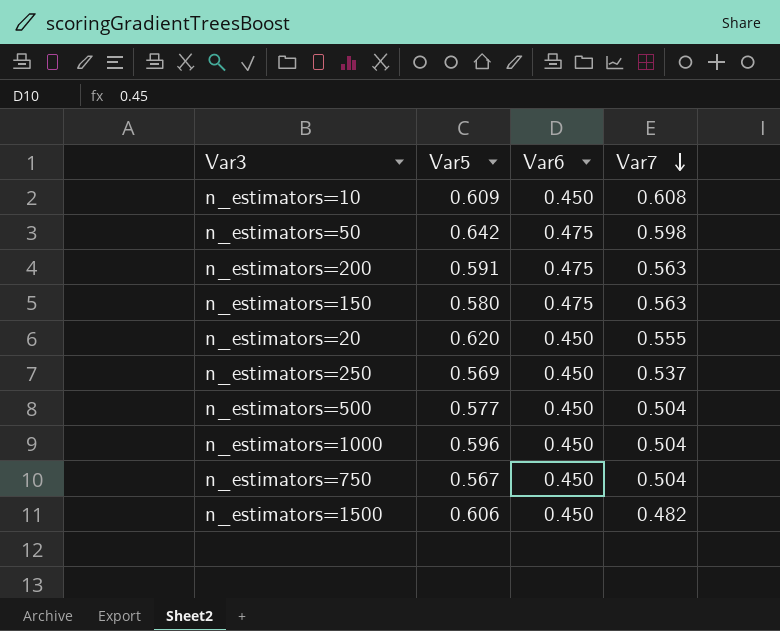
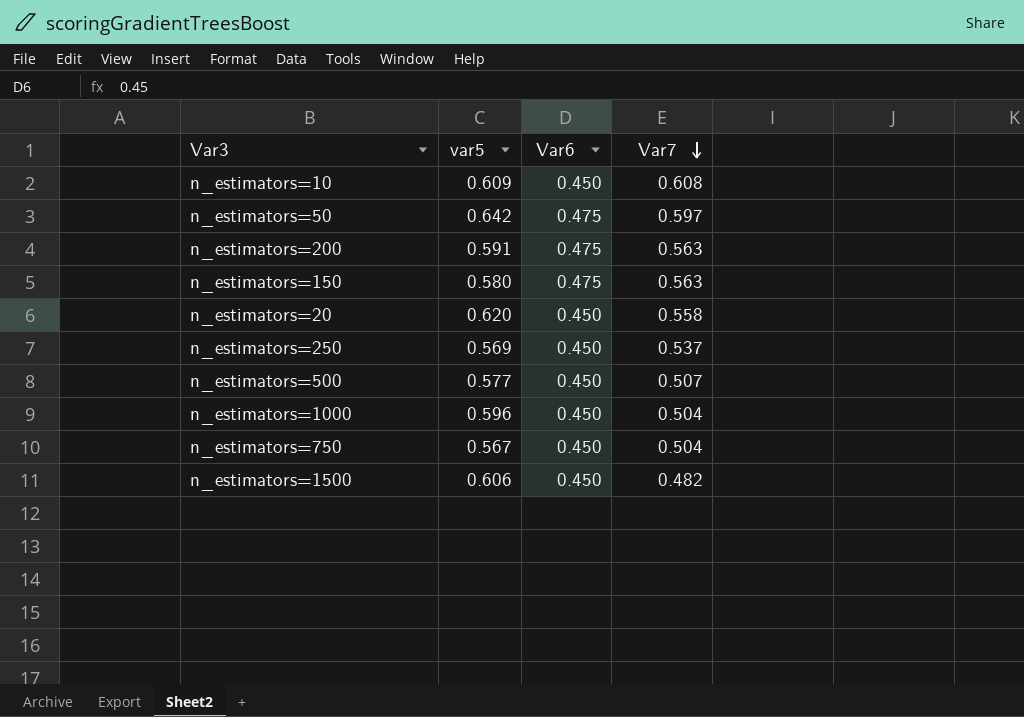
column name: Var5 -> var5
n_estimators=50 | Var7: 0.598 -> 0.597
n_estimators=20 | Var7: 0.555 -> 0.558
n_estimators=500 | Var7: 0.504 -> 0.507

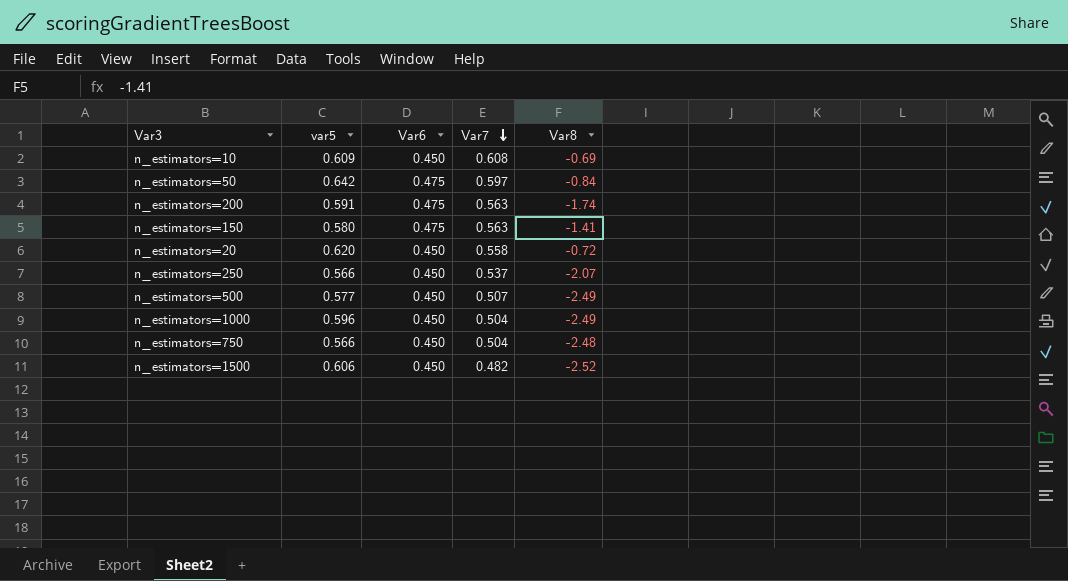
column Var8 | position: none -> 5
n_estimators=250 | var5: 0.569 -> 0.566
n_estimators=750 | var5: 0.567 -> 0.566

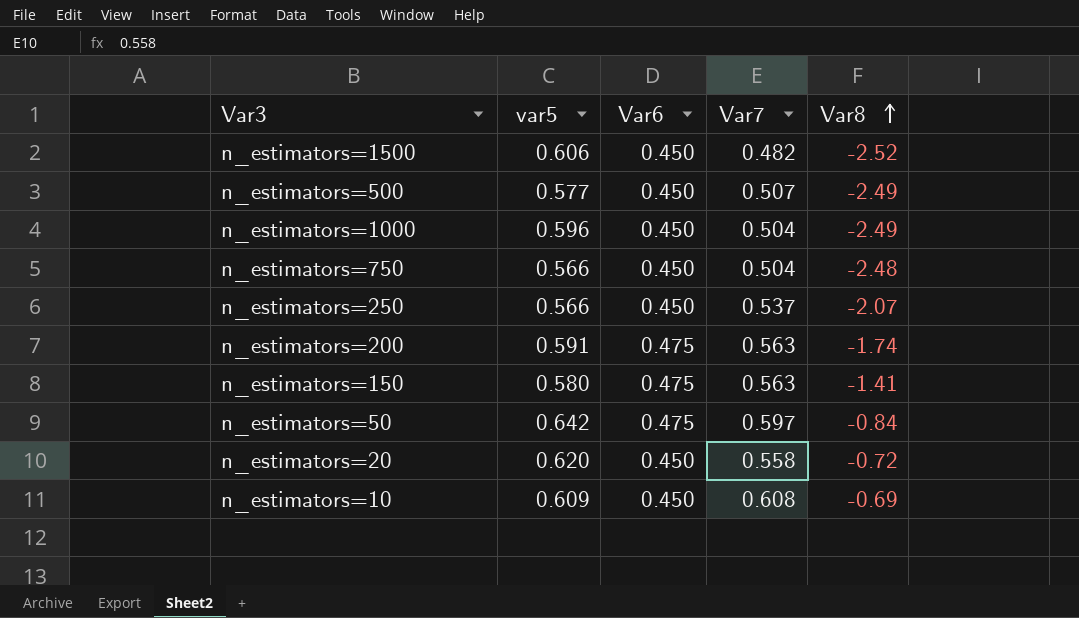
row order: Var7 descending -> Var8 ascending

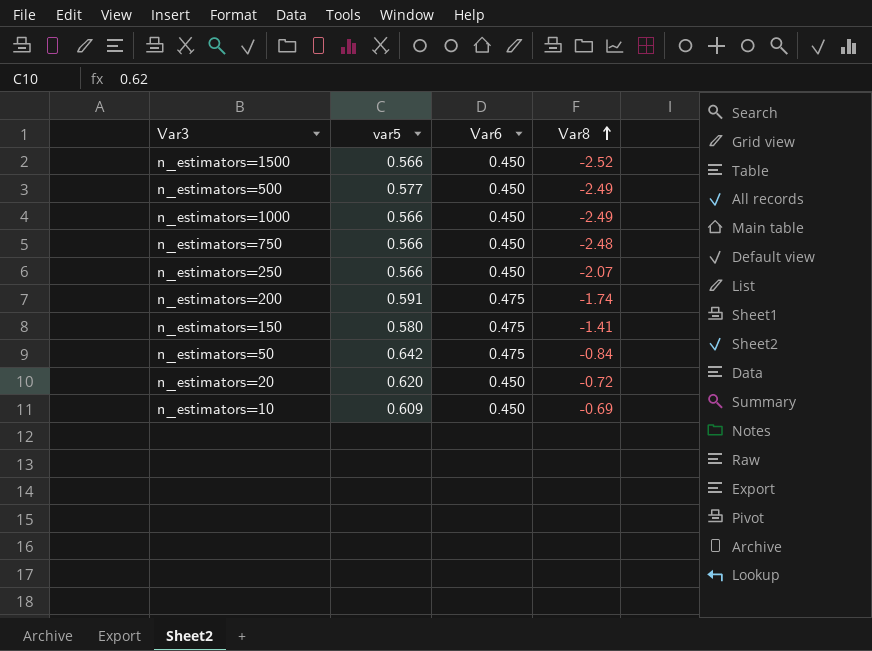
column Var7 | position: 4 -> none
n_estimators=1500 | var5: 0.606 -> 0.566
n_estimators=1000 | var5: 0.596 -> 0.566

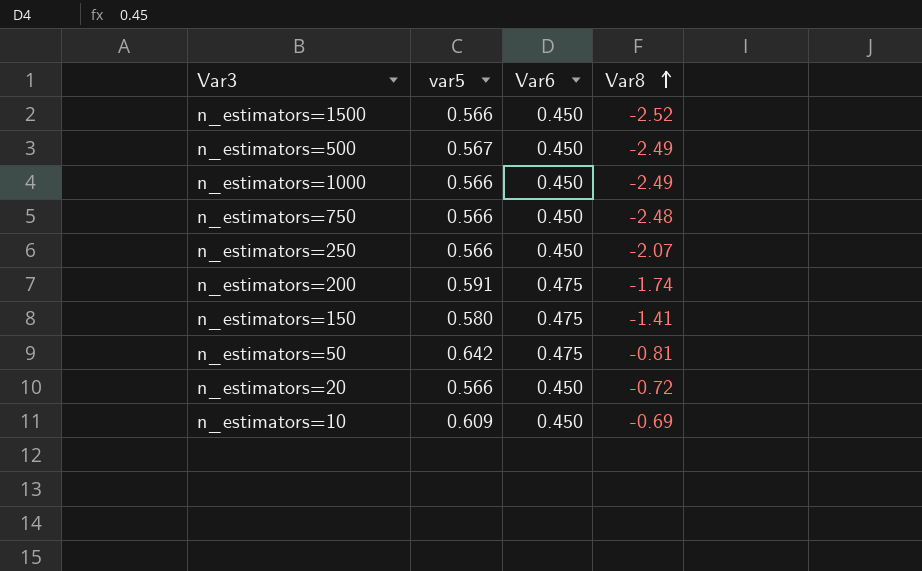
n_estimators=500 | var5: 0.577 -> 0.567
n_estimators=50 | Var8: -0.84 -> -0.81
n_estimators=20 | var5: 0.620 -> 0.566

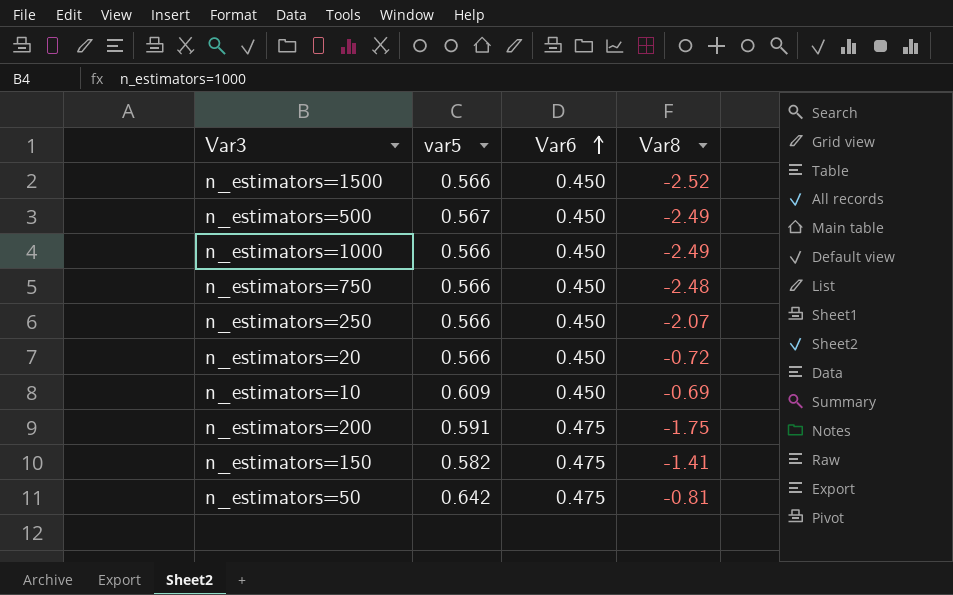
row order: Var8 ascending -> Var6 ascending
n_estimators=200 | Var8: -1.74 -> -1.75
n_estimators=150 | var5: 0.580 -> 0.582

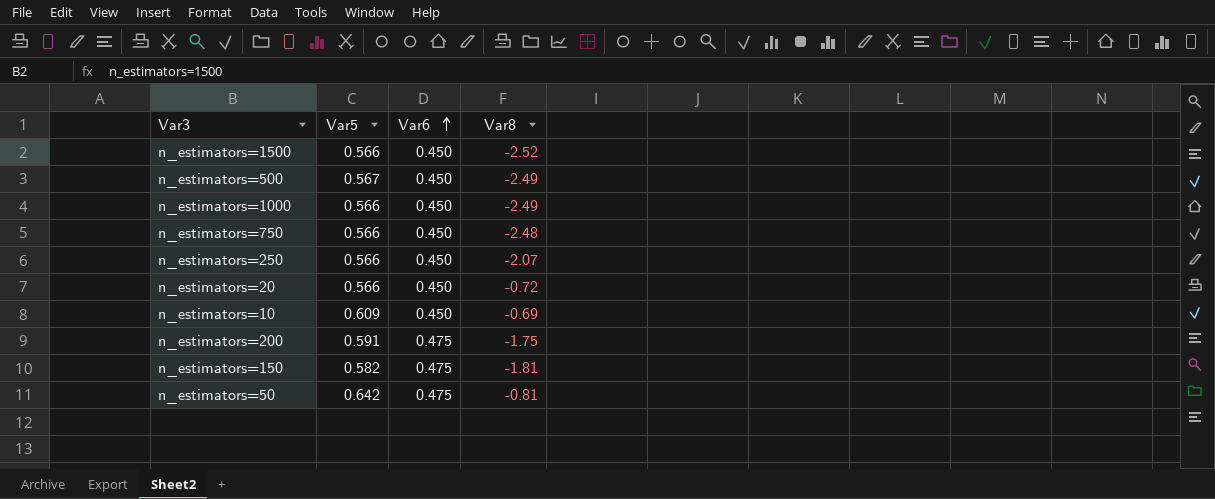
column name: var5 -> Var5
n_estimators=150 | Var8: -1.41 -> -1.81

